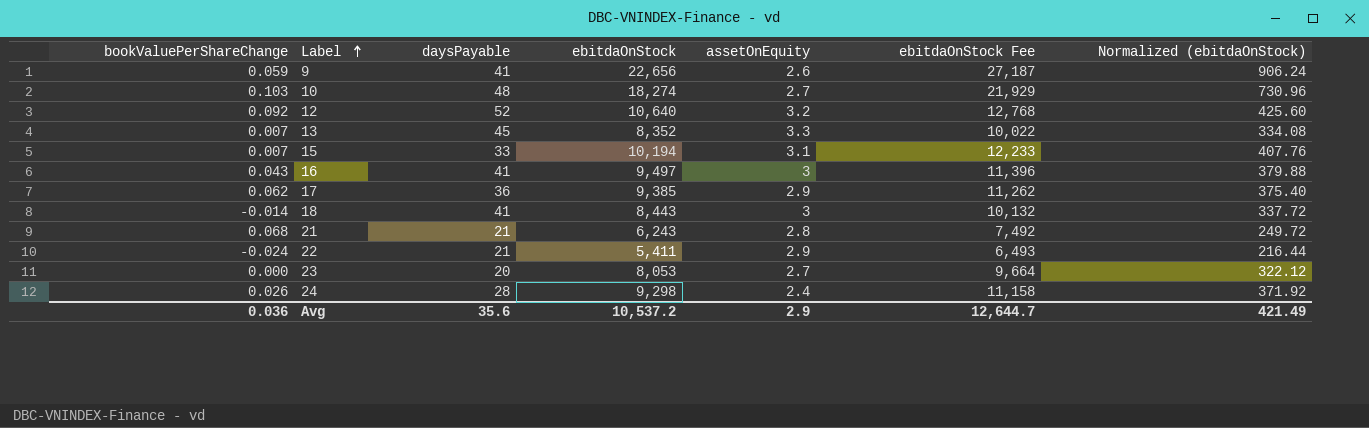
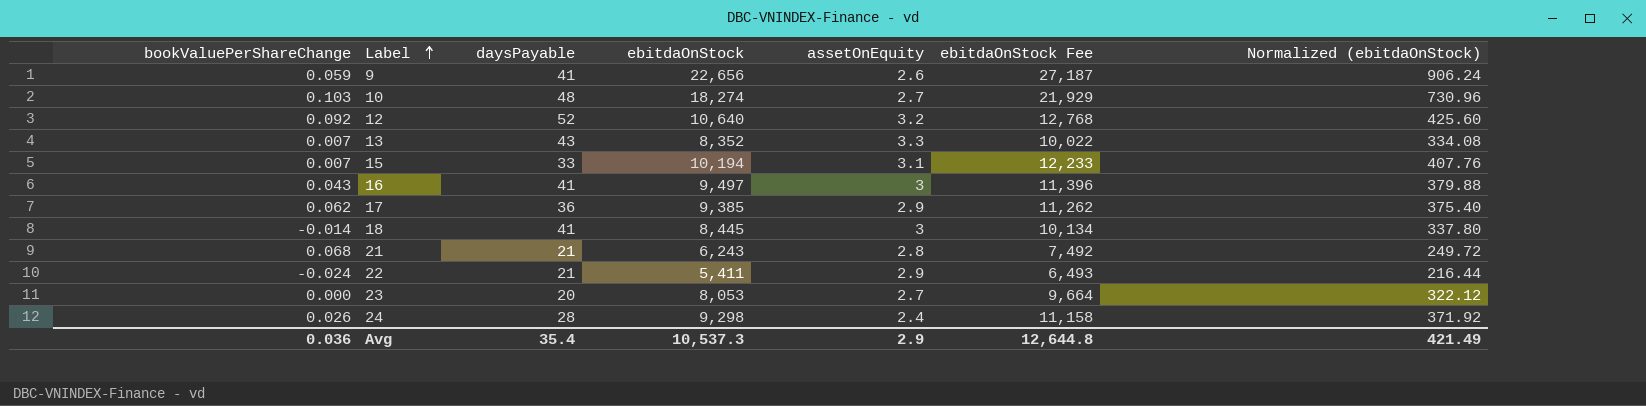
13 | daysPayable: 45 -> 43
18 | ebitdaOnStock: 8,443 -> 8,445
18 | ebitdaOnStock Fee: 10,132 -> 10,134
18 | Normalized (ebitdaOnStock): 337.72 -> 337.80
Avg | daysPayable: 35.6 -> 35.4
Avg | ebitdaOnStock: 10,537.2 -> 10,537.3
Avg | ebitdaOnStock Fee: 12,644.7 -> 12,644.8

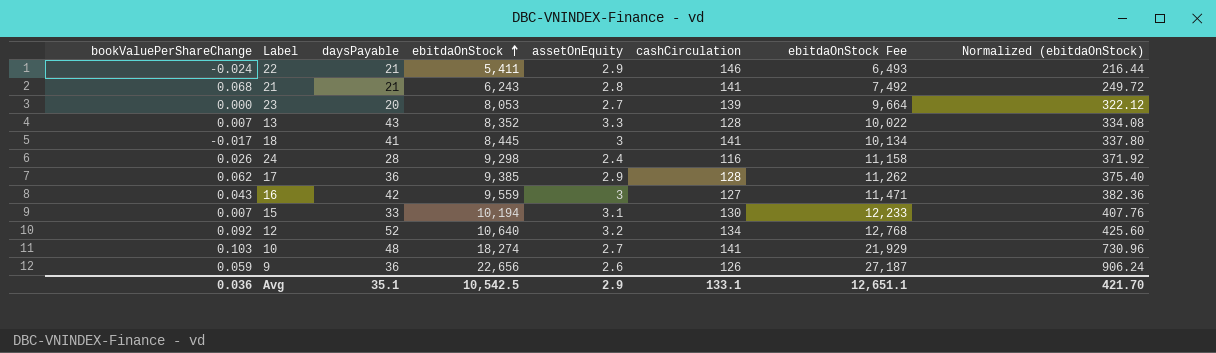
row order: Label ascending -> ebitdaOnStock ascending
column cashCirculation | position: none -> 6
18 | bookValuePerShareChange: -0.014 -> -0.017
16 | daysPayable: 41 -> 42
16 | ebitdaOnStock: 9,497 -> 9,559
16 | ebitdaOnStock Fee: 11,396 -> 11,471
16 | Normalized (ebitdaOnStock): 379.88 -> 382.36
9 | daysPayable: 41 -> 36
Avg | daysPayable: 35.4 -> 35.1
Avg | ebitdaOnStock: 10,537.3 -> 10,542.5
Avg | ebitdaOnStock Fee: 12,644.8 -> 12,651.1
Avg | Normalized (ebitdaOnStock): 421.49 -> 421.70

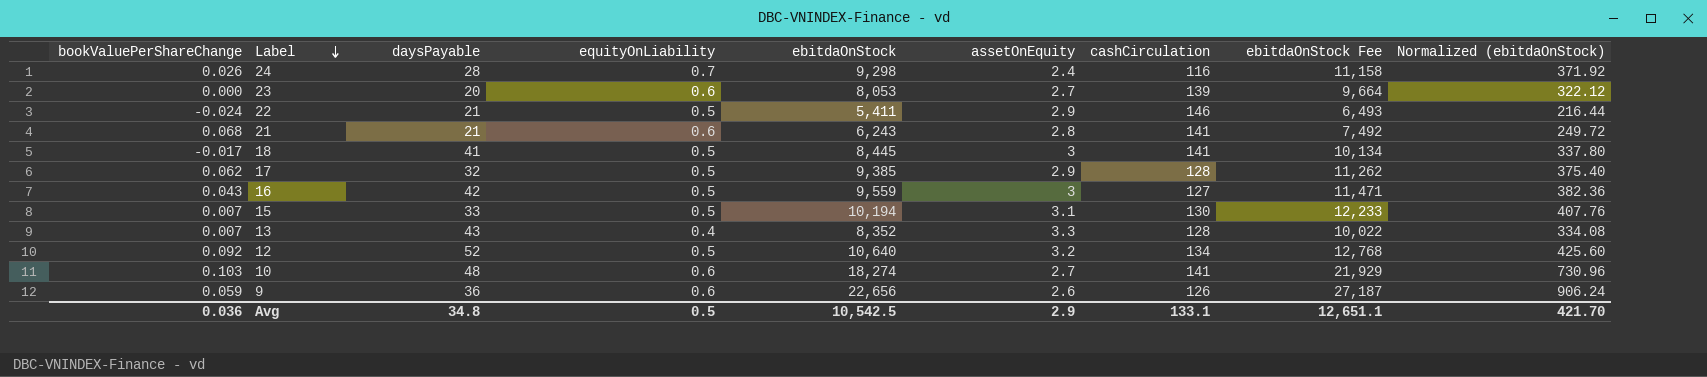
row order: ebitdaOnStock ascending -> Label descending
column equityOnLiability | position: none -> 4
17 | daysPayable: 36 -> 32
Avg | daysPayable: 35.1 -> 34.8

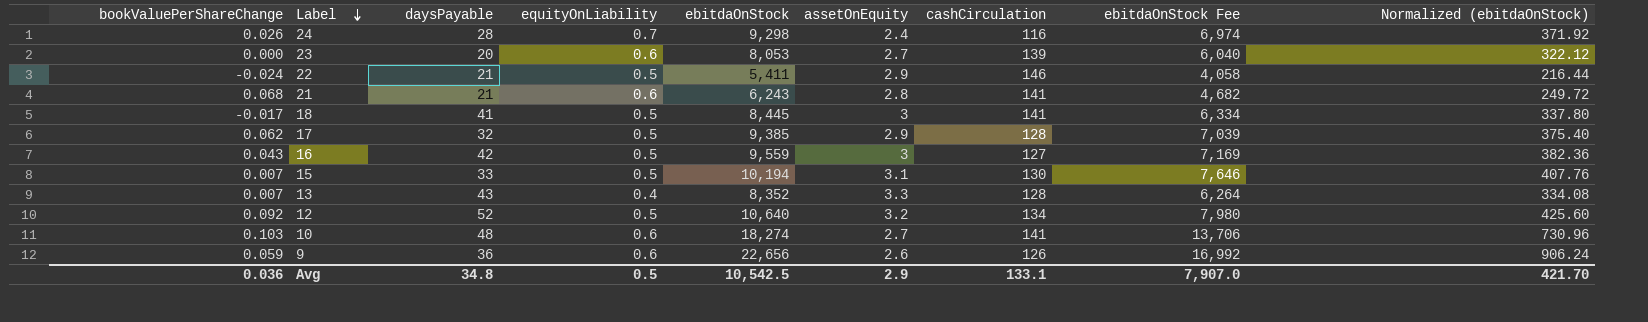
column ebitdaOnStock Fee | formula: [ebitdaOnStock] * 1.2 -> [ebitdaOnStock] * 0.75
Avg | ebitdaOnStock Fee: 12,651.1 -> 7,907.0

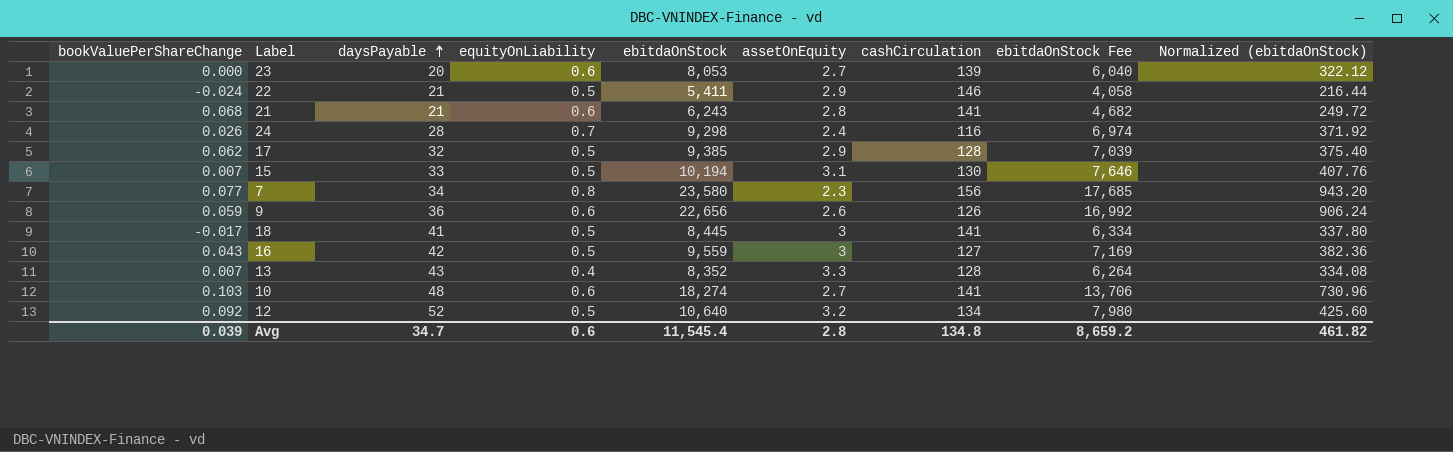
row order: Label descending -> daysPayable ascending
row 7: none -> 0.077 | 34 | 0.8 | 23,580 | 2.3 | 156 | 17,685 | 943.20
Avg | bookValuePerShareChange: 0.036 -> 0.039
Avg | daysPayable: 34.8 -> 34.7
Avg | equityOnLiability: 0.5 -> 0.6
Avg | ebitdaOnStock: 10,542.5 -> 11,545.4
Avg | assetOnEquity: 2.9 -> 2.8
Avg | cashCirculation: 133.1 -> 134.8
Avg | ebitdaOnStock Fee: 7,907.0 -> 8,659.2
Avg | Normalized (ebitdaOnStock): 421.70 -> 461.82

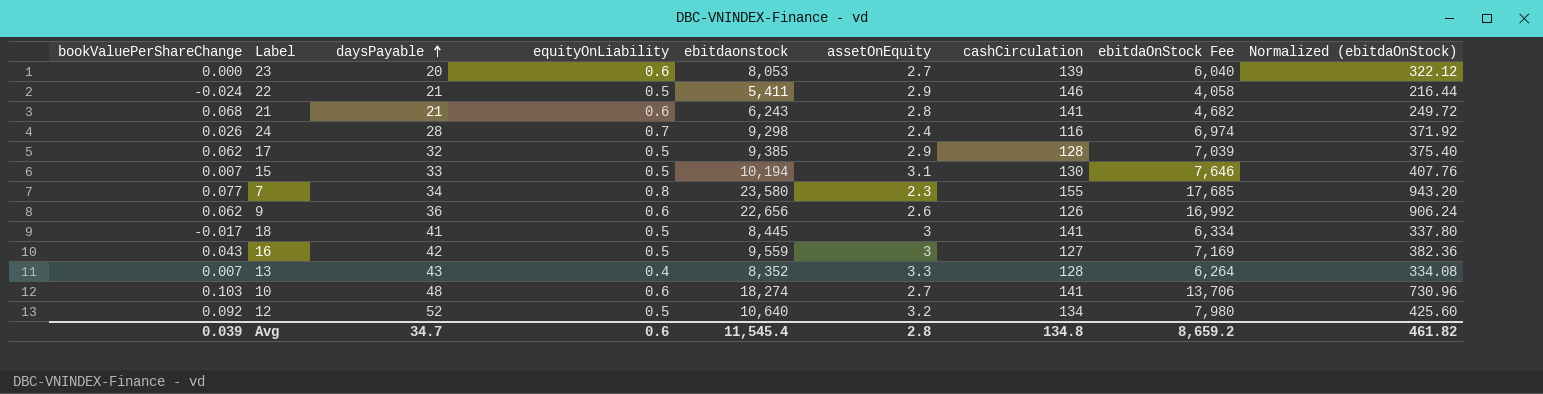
column name: ebitdaOnStock -> ebitdaonstock
7 | cashCirculation: 156 -> 155
9 | bookValuePerShareChange: 0.059 -> 0.062

